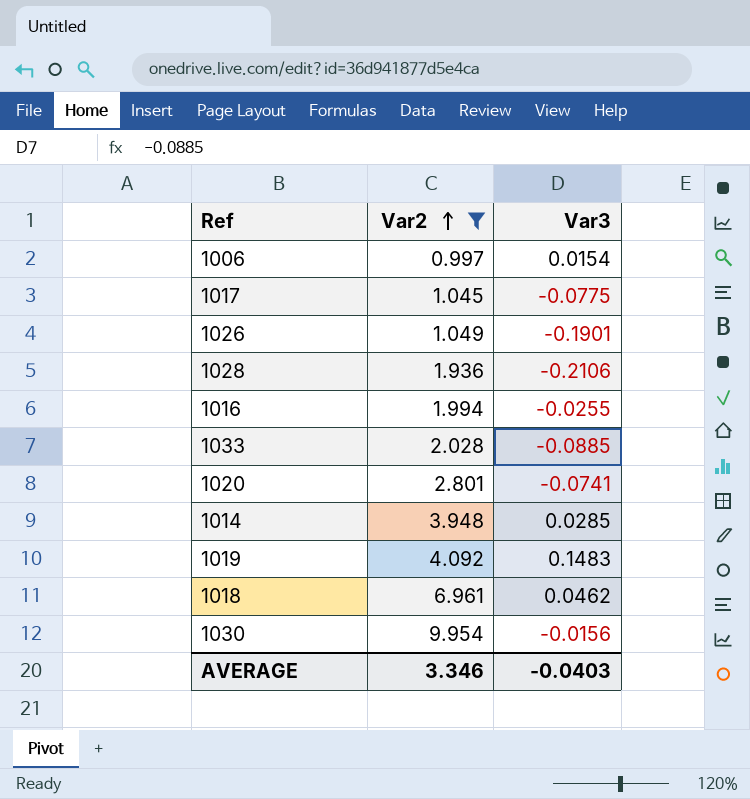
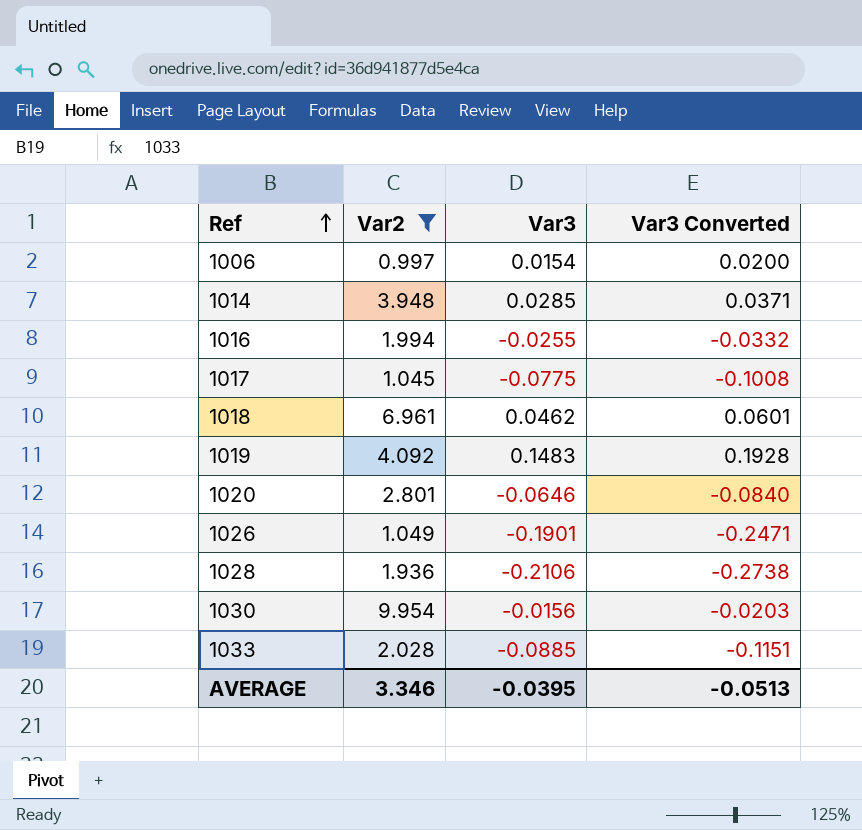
row order: Var2 ascending -> Ref ascending
column Var3 Converted | formula: none -> [Var3] * 1.3
1020 | Var3: -0.0741 -> -0.0646
AVERAGE | Var3: -0.0403 -> -0.0395

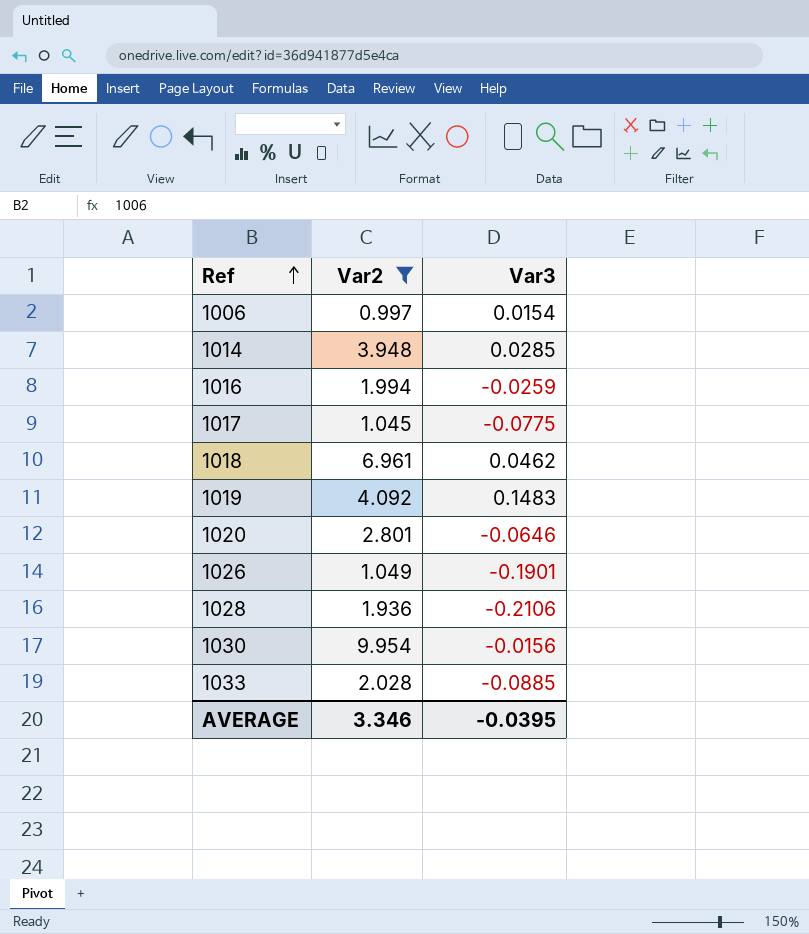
column Var3 Converted | formula: [Var3] * 1.3 -> none
1016 | Var3: -0.0255 -> -0.0259

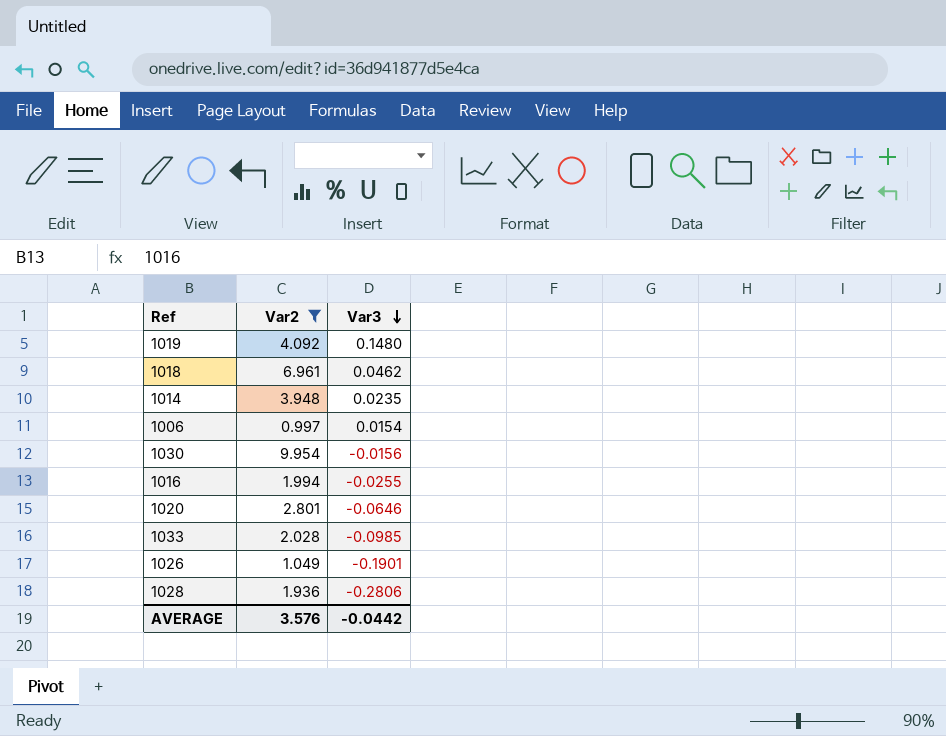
row order: Ref ascending -> Var3 descending
row 1017: 1.045 | -0.0775 -> none
1019 | Var3: 0.1483 -> 0.1480
1014 | Var3: 0.0285 -> 0.0235
1016 | Var3: -0.0259 -> -0.0255
1033 | Var3: -0.0885 -> -0.0985
1028 | Var3: -0.2106 -> -0.2806
AVERAGE | Var2: 3.346 -> 3.576
AVERAGE | Var3: -0.0395 -> -0.0442

